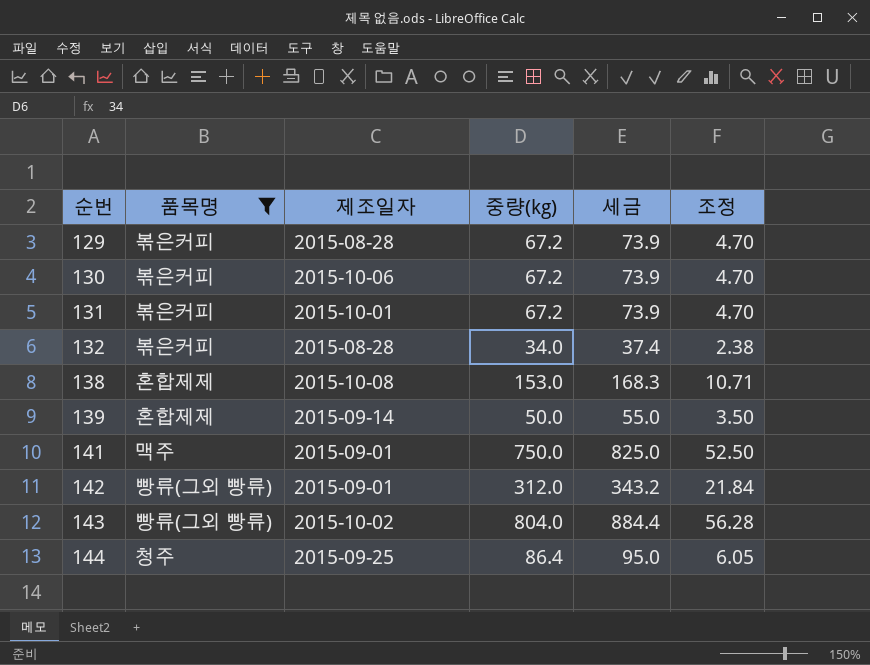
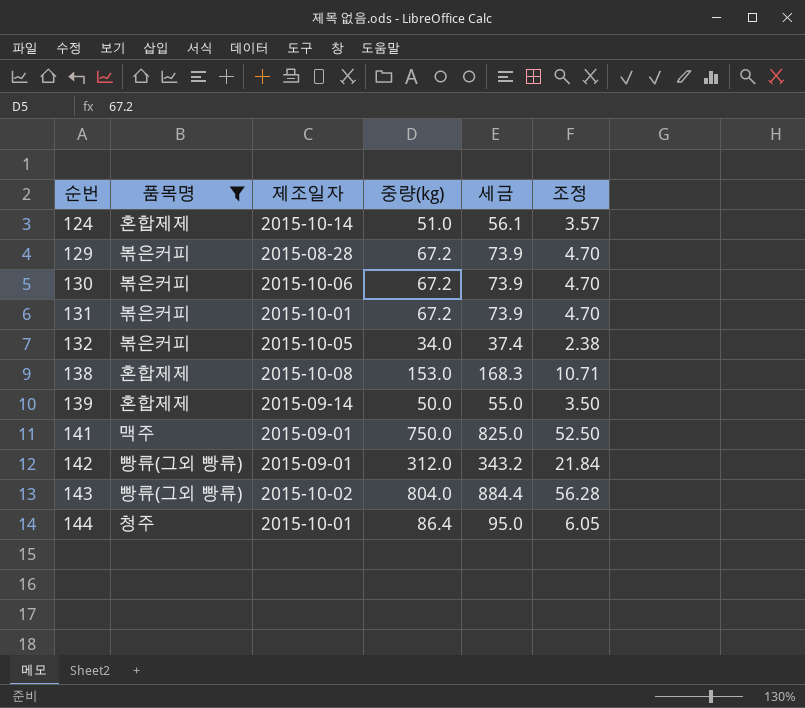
row 124: none -> 혼합제제 | 2015-10-14 | 51.0 | 56.1 | 3.57
132 | 제조일자: 2015-08-28 -> 2015-10-05
144 | 제조일자: 2015-09-25 -> 2015-10-01

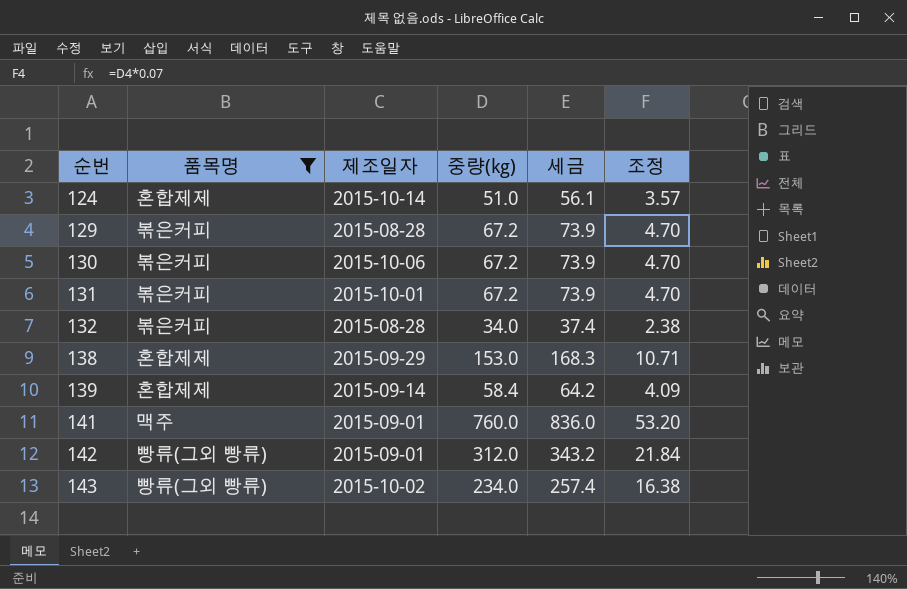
row 144: 청주 | 2015-10-01 | 86.4 | 95.0 | 6.05 -> none
132 | 제조일자: 2015-10-05 -> 2015-08-28
138 | 제조일자: 2015-10-08 -> 2015-09-29
139 | 중량(kg): 50.0 -> 58.4
139 | 세금: 55.0 -> 64.2
139 | 조정: 3.50 -> 4.09
141 | 중량(kg): 750.0 -> 760.0
141 | 세금: 825.0 -> 836.0
141 | 조정: 52.50 -> 53.20
143 | 중량(kg): 804.0 -> 234.0
143 | 세금: 884.4 -> 257.4
143 | 조정: 56.28 -> 16.38

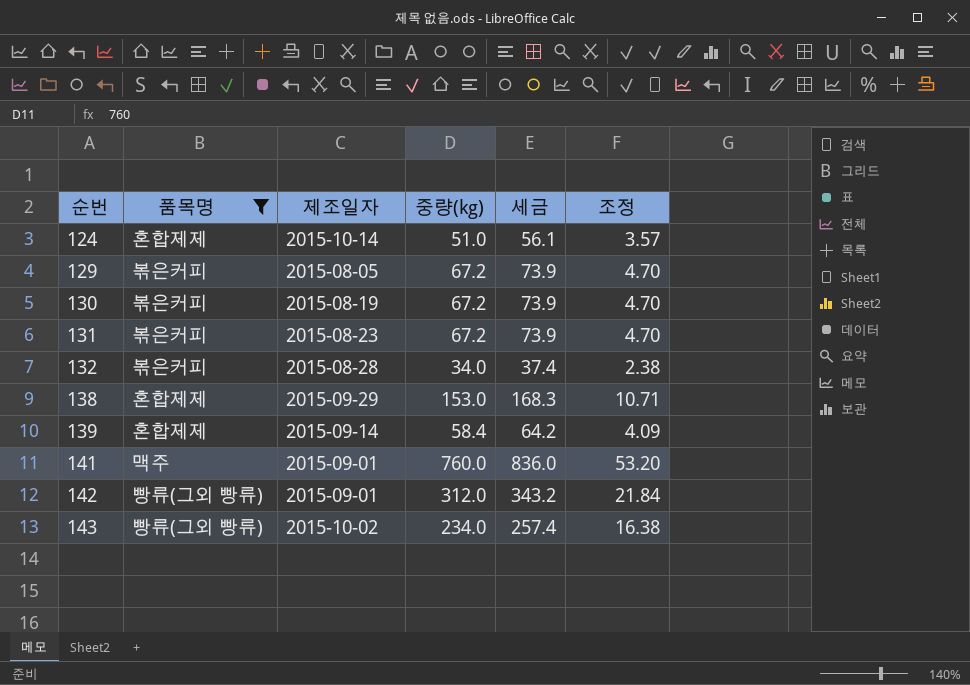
129 | 제조일자: 2015-08-28 -> 2015-08-05
130 | 제조일자: 2015-10-06 -> 2015-08-19
131 | 제조일자: 2015-10-01 -> 2015-08-23

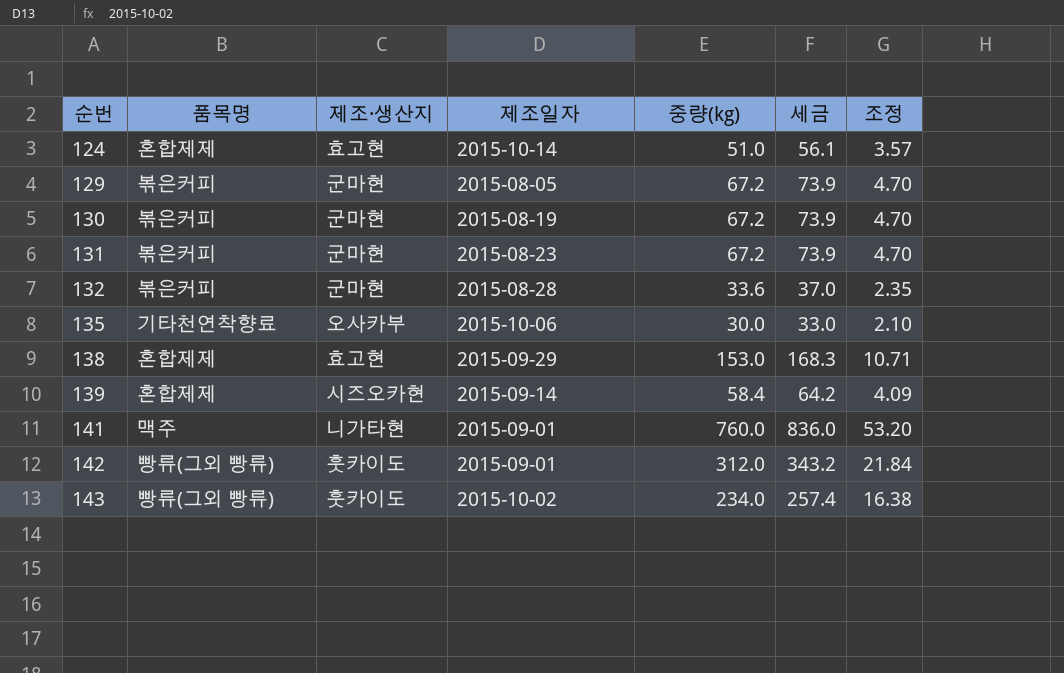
filter: 품목명 != 기타천연착향료 -> none
column 제조·생산지 | position: none -> 3
132 | 중량(kg): 34.0 -> 33.6
132 | 세금: 37.4 -> 37.0
132 | 조정: 2.38 -> 2.35

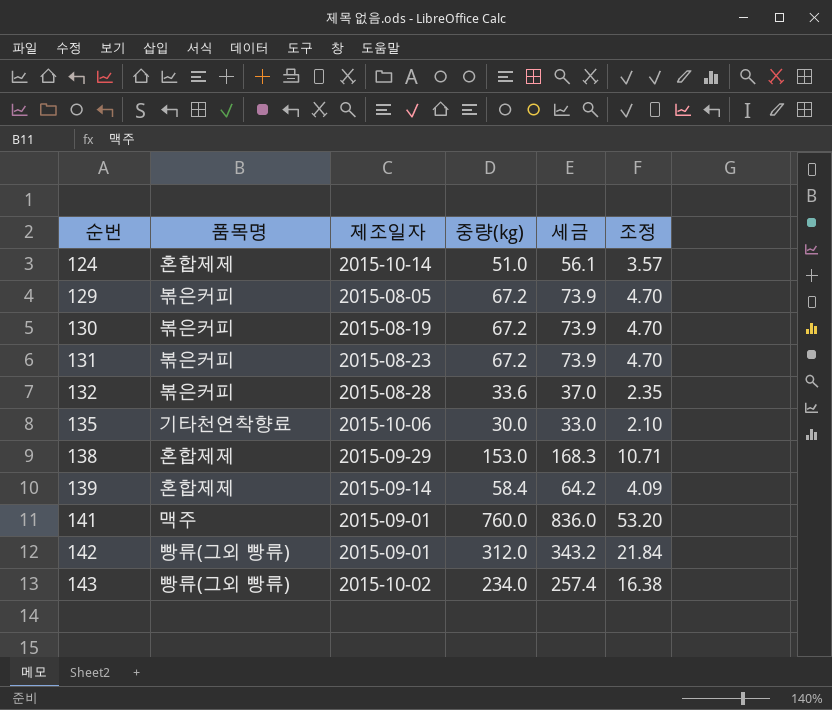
column 제조·생산지 | position: 3 -> none

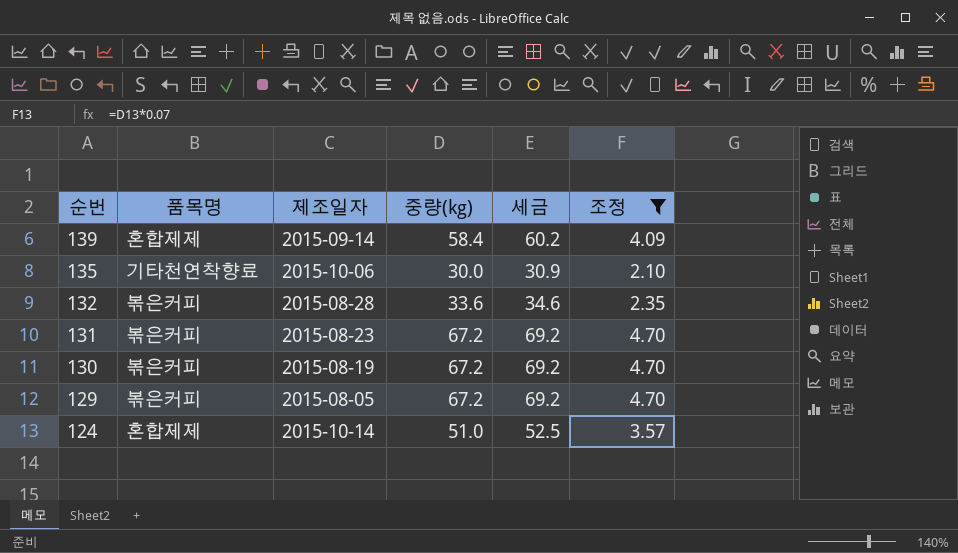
filter: none -> 조정 <= 4.70
row order: 순번 ascending -> 순번 descending
column 세금 | formula: [중량(kg)] * 1.1 -> [중량(kg)] * 1.03

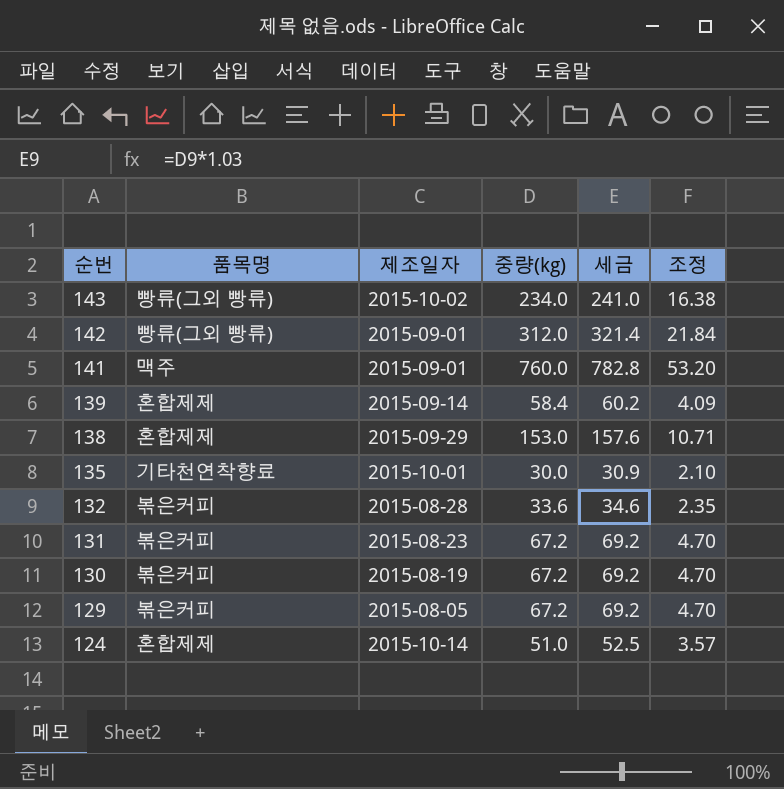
filter: 조정 <= 4.70 -> none
135 | 제조일자: 2015-10-06 -> 2015-10-01

